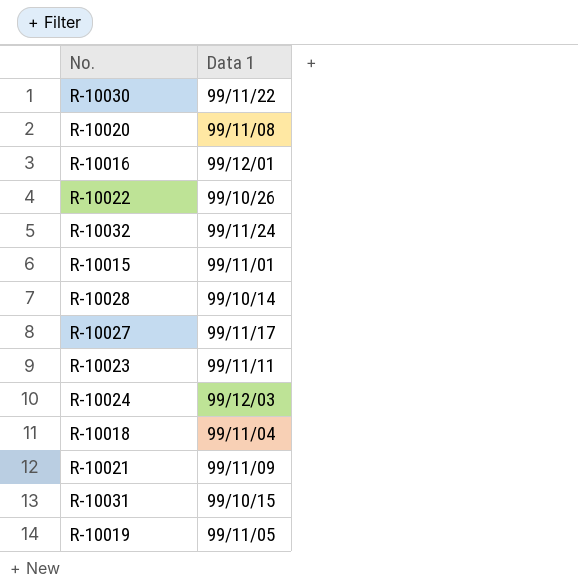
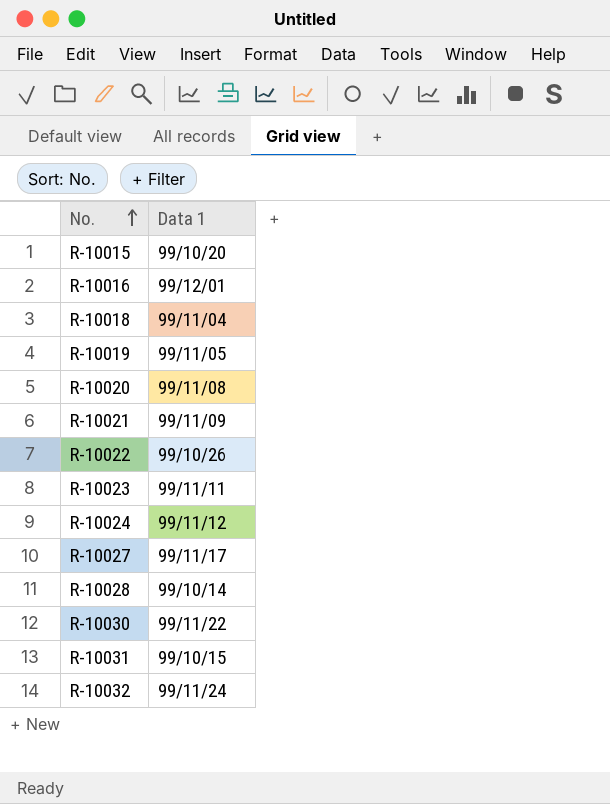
row order: none -> No. ascending
R-10015 | Data 1: 99/11/01 -> 99/10/20
R-10024 | Data 1: 99/12/03 -> 99/11/12

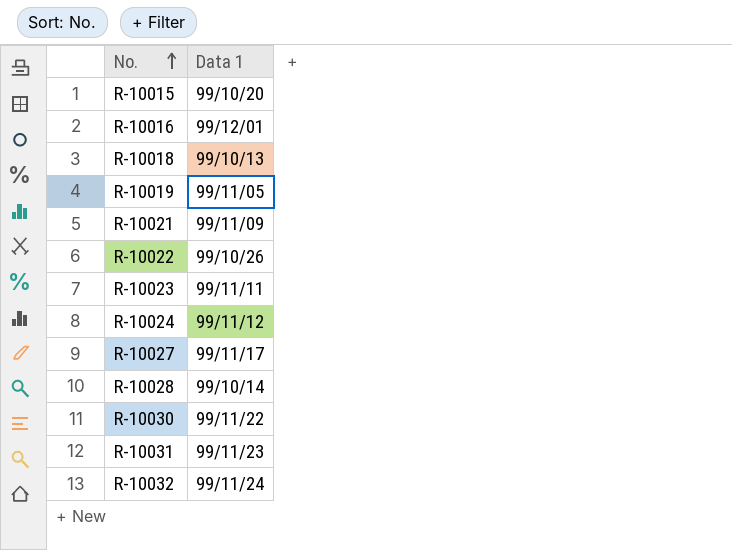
row R-10020: 99/11/08 -> none
R-10018 | Data 1: 99/11/04 -> 99/10/13
R-10031 | Data 1: 99/10/15 -> 99/11/23

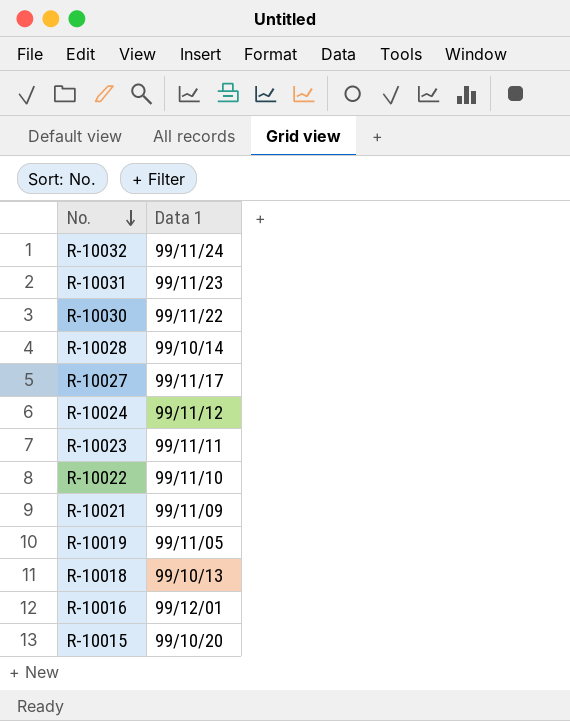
row order: No. ascending -> No. descending
R-10022 | Data 1: 99/10/26 -> 99/11/10

